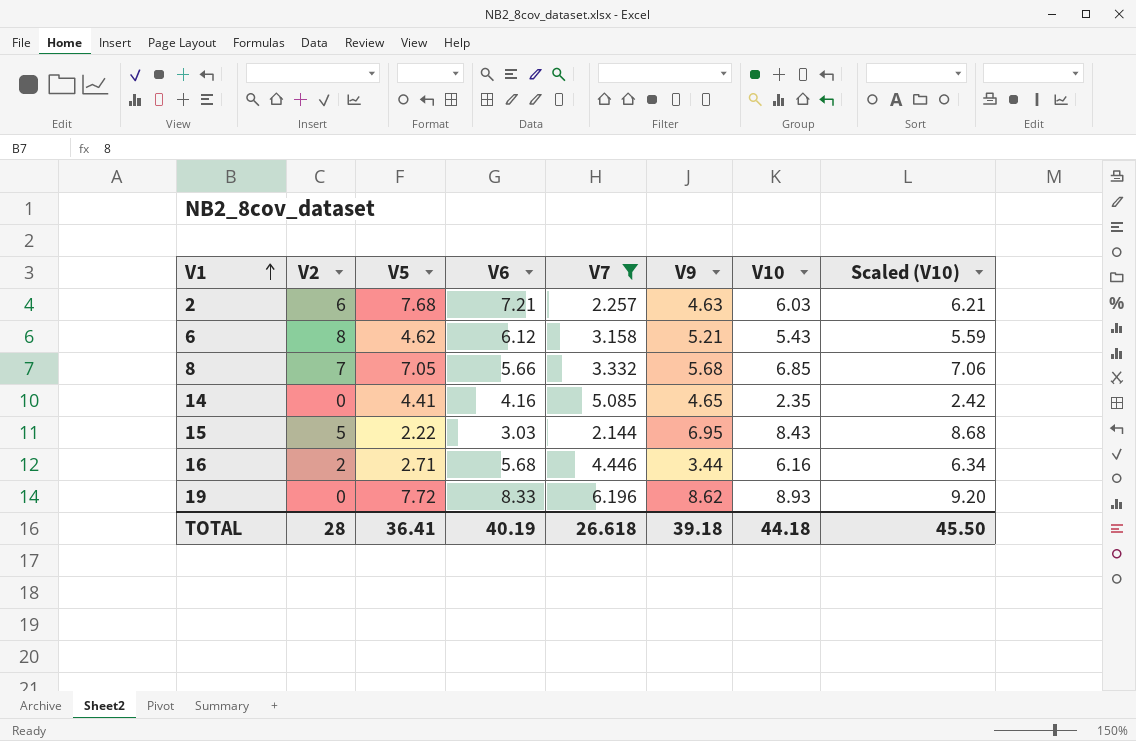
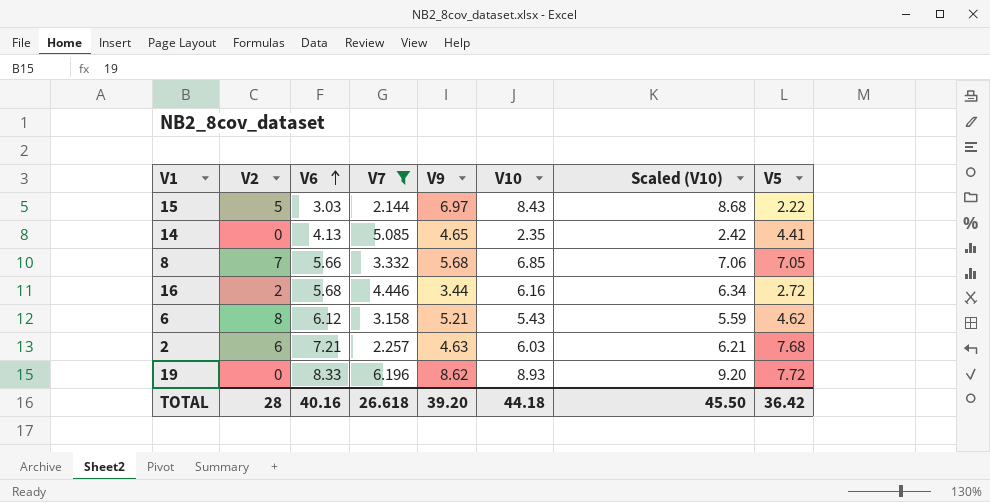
row order: V1 ascending -> V6 ascending
column V5 | position: 3 -> 8
15 | V9: 6.95 -> 6.97
14 | V6: 4.16 -> 4.13
16 | V5: 2.71 -> 2.72
TOTAL | V6: 40.19 -> 40.16
TOTAL | V9: 39.18 -> 39.20
TOTAL | V5: 36.41 -> 36.42

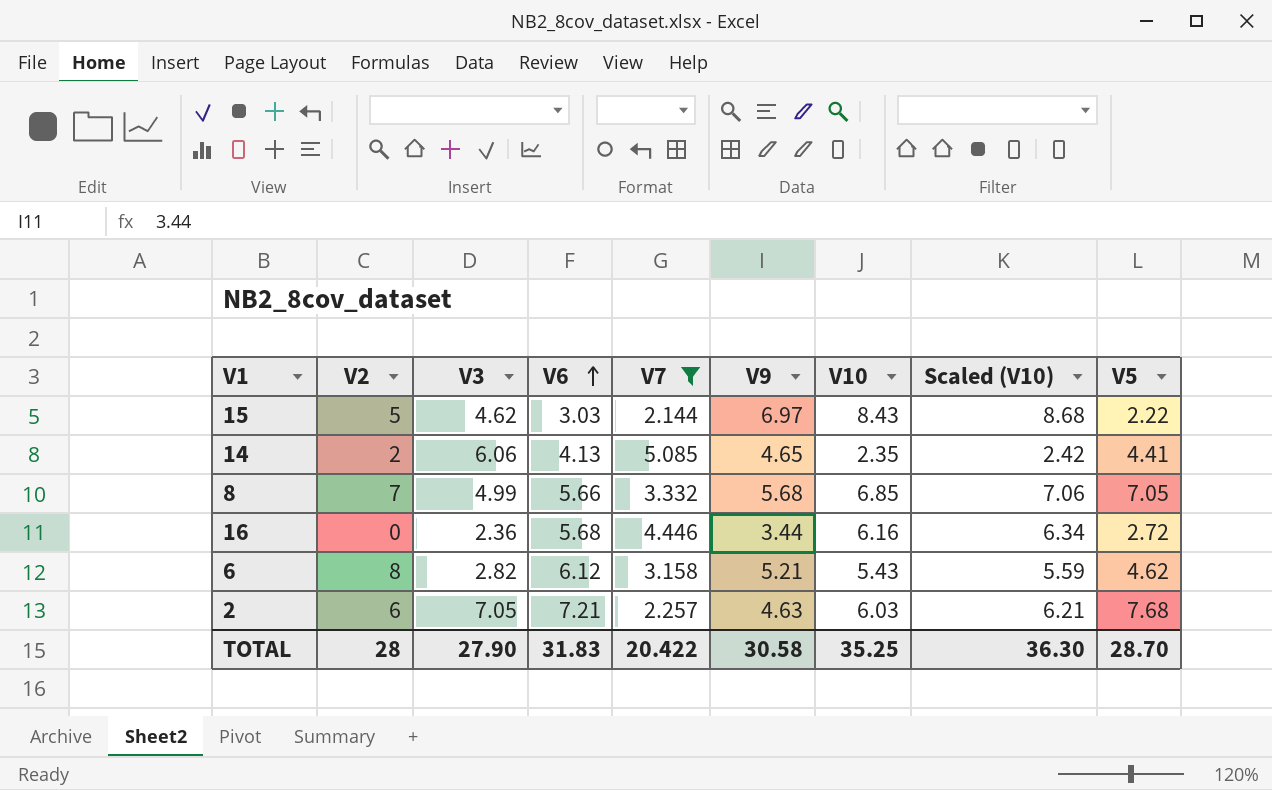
column V3 | position: none -> 3
row 19: 0 | 8.33 | 6.196 | 8.62 | 8.93 | 9.20 | 7.72 -> none
14 | V2: 0 -> 2
16 | V2: 2 -> 0
TOTAL | V6: 40.16 -> 31.83
TOTAL | V7: 26.618 -> 20.422
TOTAL | V9: 39.20 -> 30.58
TOTAL | V10: 44.18 -> 35.25
TOTAL | Scaled (V10): 45.50 -> 36.30
TOTAL | V5: 36.42 -> 28.70

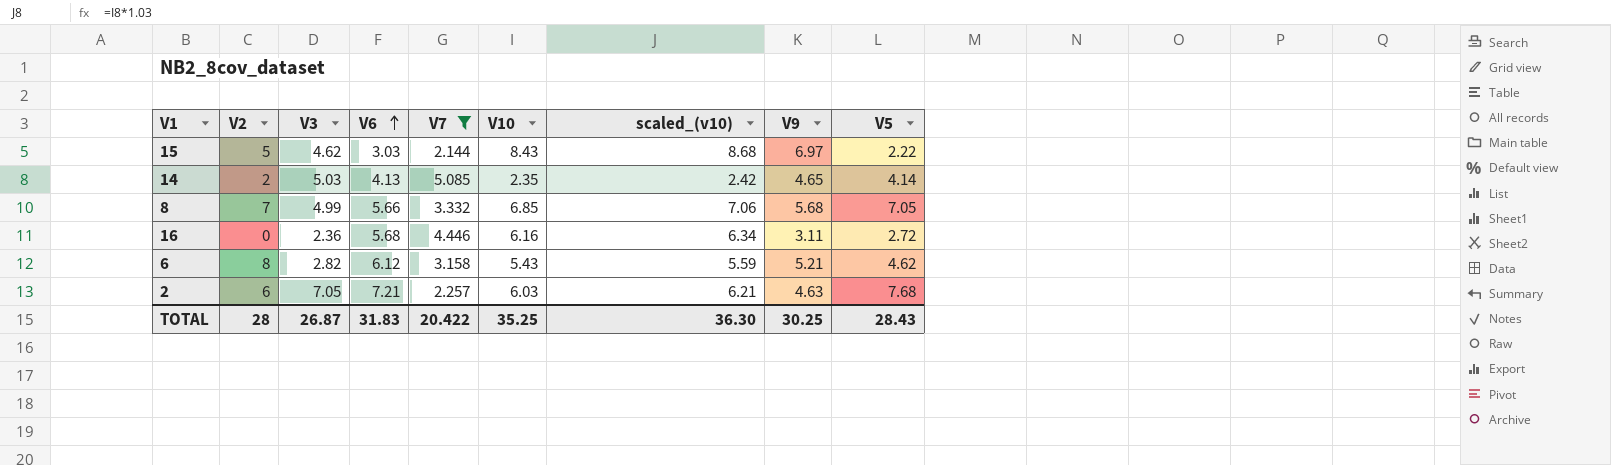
column name: Scaled (V10) -> scaled_(v10)
column V9 | position: 6 -> 8
14 | V3: 6.06 -> 5.03
14 | V5: 4.41 -> 4.14
16 | V9: 3.44 -> 3.11
TOTAL | V3: 27.90 -> 26.87
TOTAL | V9: 30.58 -> 30.25
TOTAL | V5: 28.70 -> 28.43

